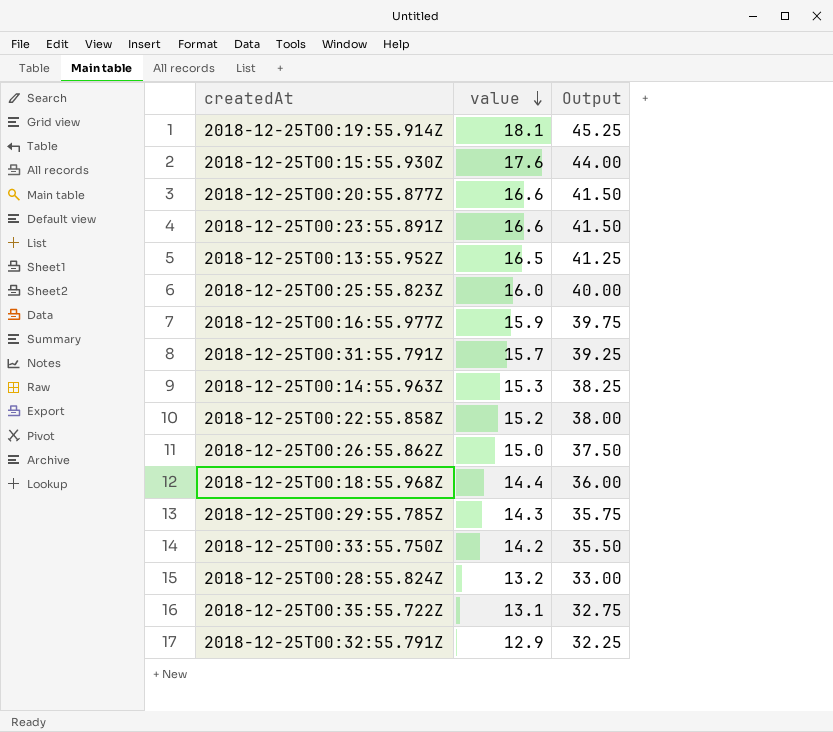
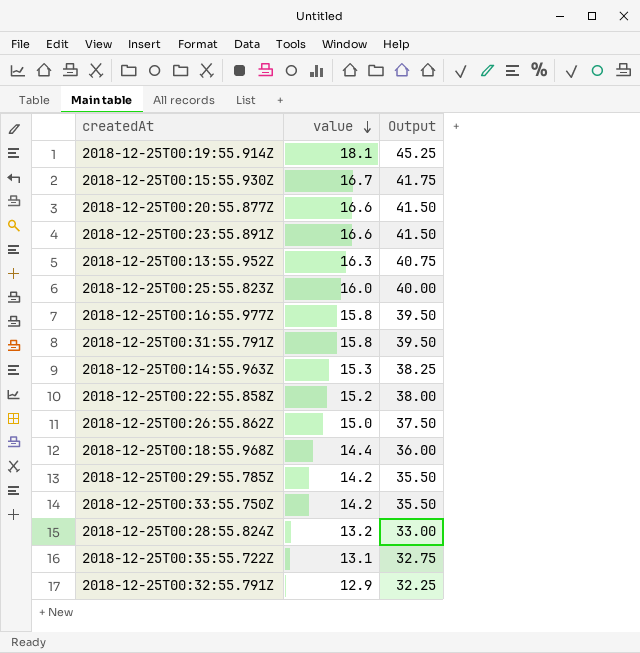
2018-12-25T00:15:55.930Z | value: 17.6 -> 16.7
2018-12-25T00:15:55.930Z | Output: 44.00 -> 41.75
2018-12-25T00:13:55.952Z | value: 16.5 -> 16.3
2018-12-25T00:13:55.952Z | Output: 41.25 -> 40.75
2018-12-25T00:16:55.977Z | value: 15.9 -> 15.8
2018-12-25T00:16:55.977Z | Output: 39.75 -> 39.50
2018-12-25T00:31:55.791Z | value: 15.7 -> 15.8
2018-12-25T00:31:55.791Z | Output: 39.25 -> 39.50
2018-12-25T00:29:55.785Z | value: 14.3 -> 14.2
2018-12-25T00:29:55.785Z | Output: 35.75 -> 35.50

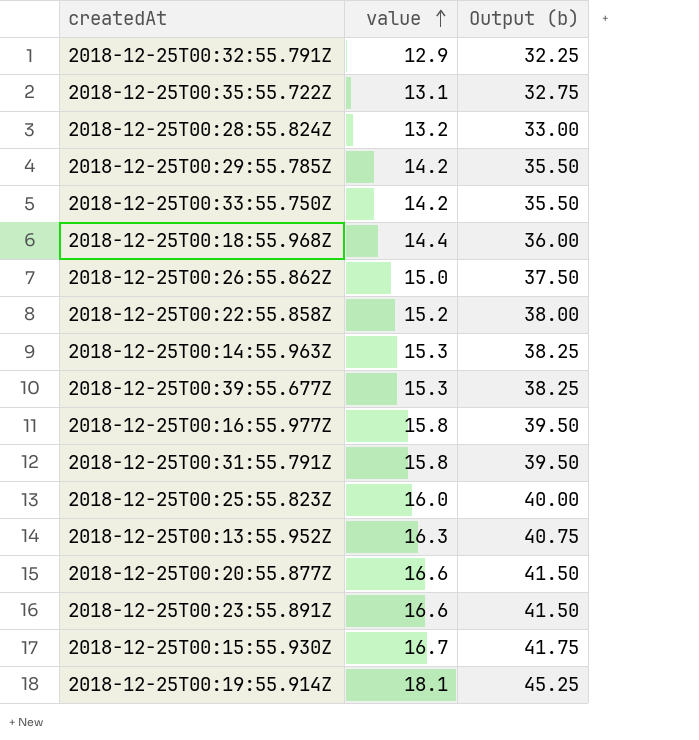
row order: value descending -> value ascending
column name: Output -> Output (b)
row 2018-12-25T00:39:55.677Z: none -> 15.3 | 38.25

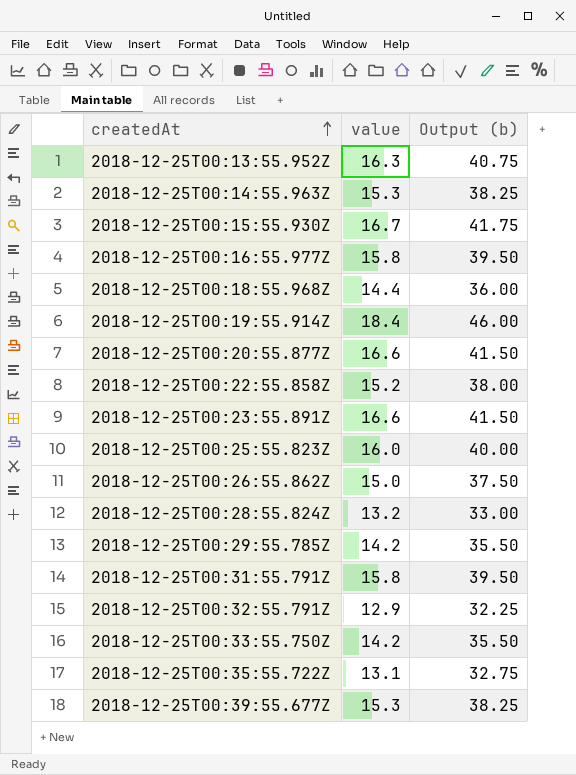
row order: value ascending -> createdAt ascending
2018-12-25T00:19:55.914Z | value: 18.1 -> 18.4
2018-12-25T00:19:55.914Z | Output (b): 45.25 -> 46.00

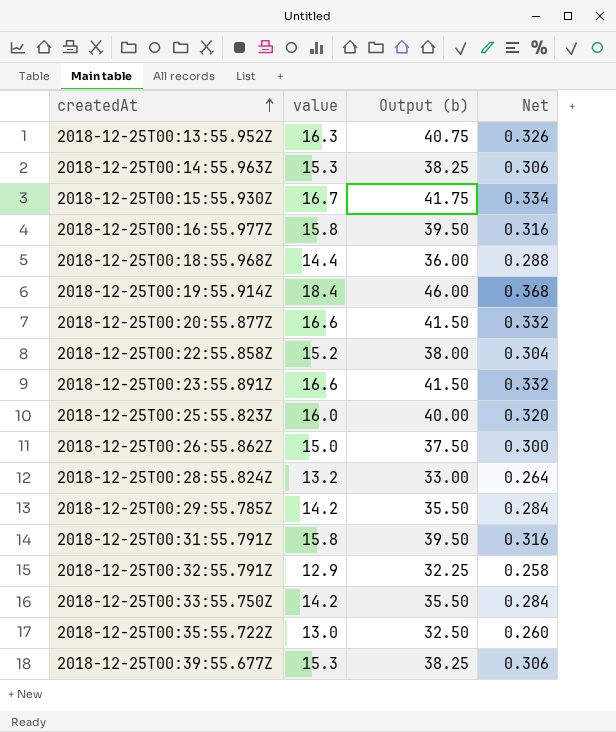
column Net | formula: none -> [value] * 0.02
2018-12-25T00:35:55.722Z | value: 13.1 -> 13.0
2018-12-25T00:35:55.722Z | Output (b): 32.75 -> 32.50

